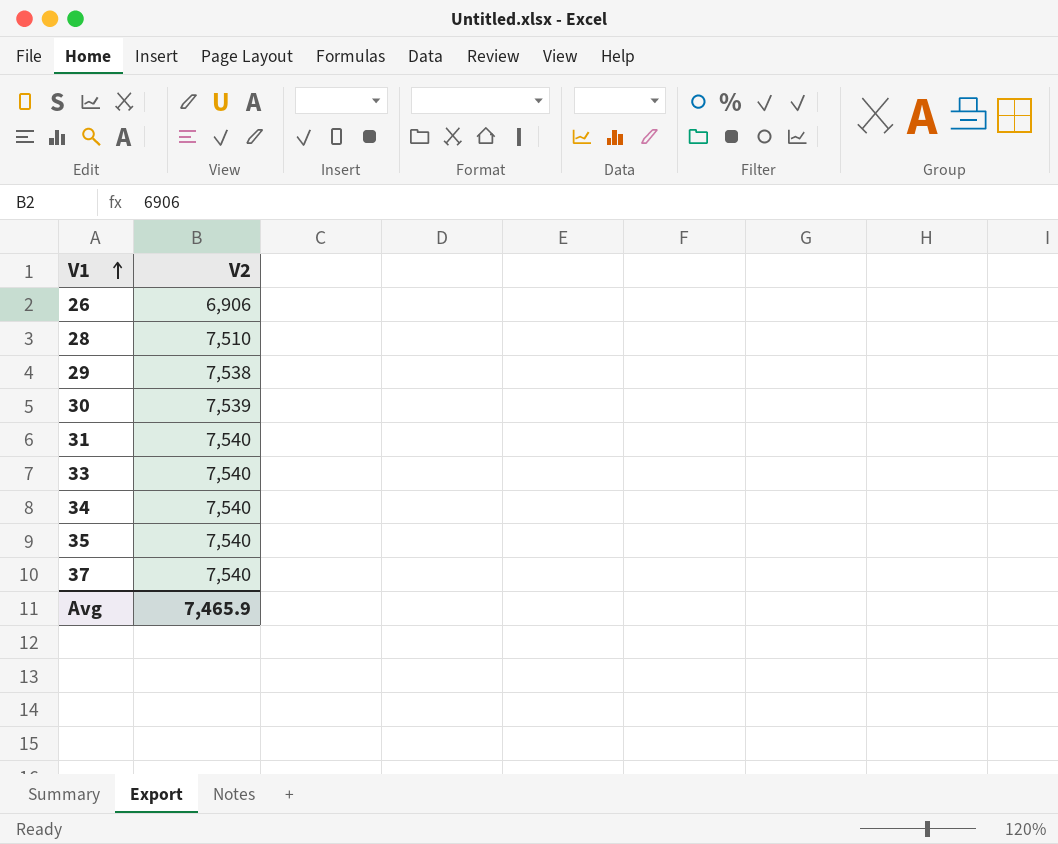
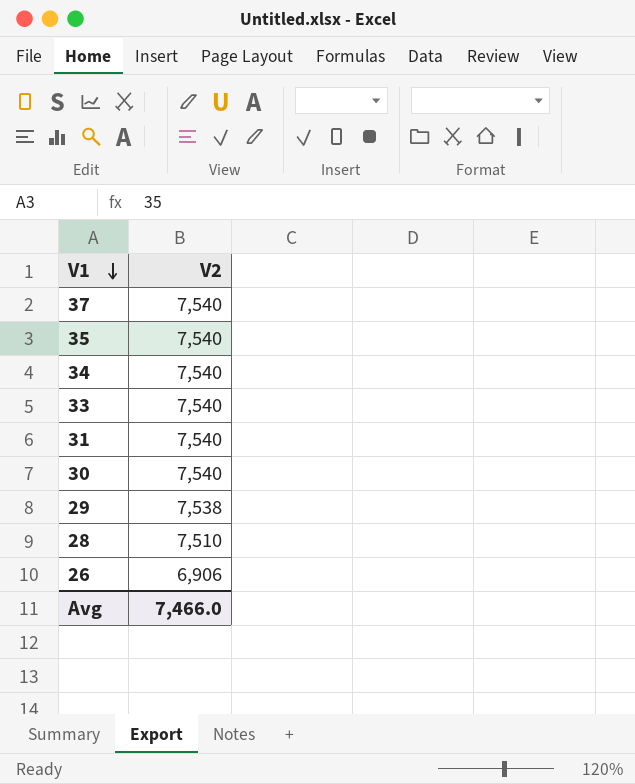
row order: V1 ascending -> V1 descending
30 | V2: 7,539 -> 7,540
Avg | V2: 7,465.9 -> 7,466.0

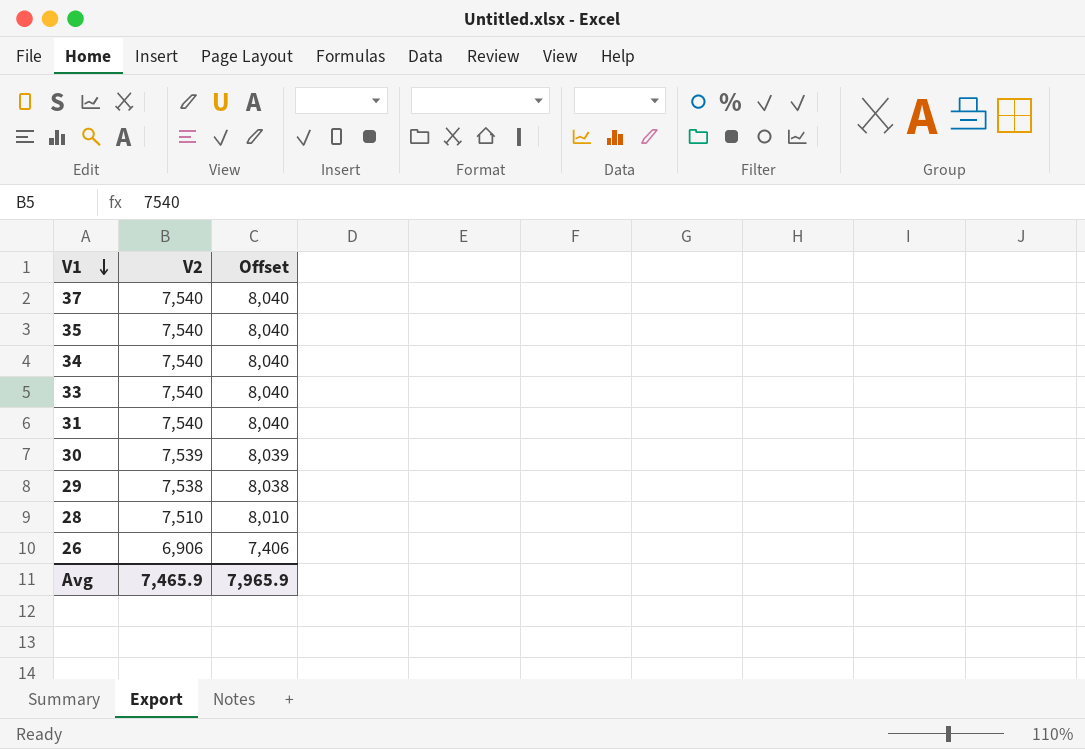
column Offset | formula: none -> [V2] + 500
30 | V2: 7,540 -> 7,539
Avg | V2: 7,466.0 -> 7,465.9

